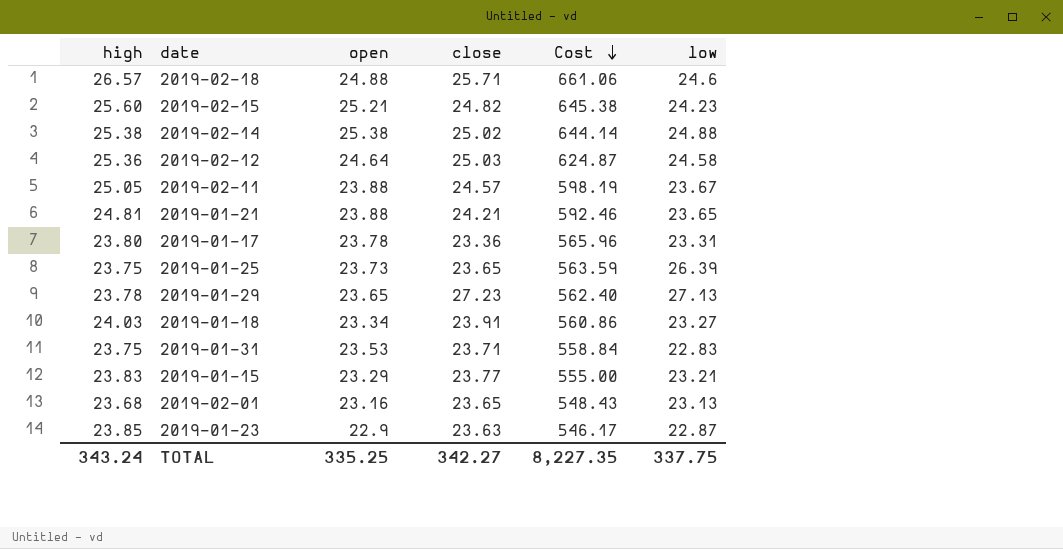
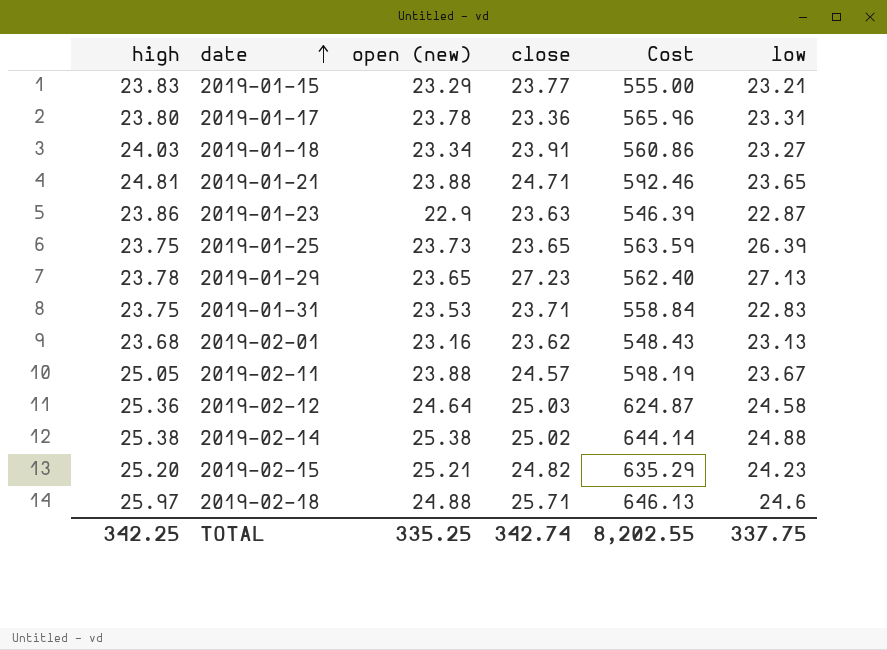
row order: Cost descending -> date ascending
column name: open -> open (new)
2019-01-21 | close: 24.21 -> 24.71
2019-01-23 | high: 23.85 -> 23.86
2019-01-23 | Cost: 546.17 -> 546.39
2019-02-01 | close: 23.65 -> 23.62
2019-02-15 | high: 25.60 -> 25.20
2019-02-15 | Cost: 645.38 -> 635.29
2019-02-18 | high: 26.57 -> 25.97
2019-02-18 | Cost: 661.06 -> 646.13
TOTAL | high: 343.24 -> 342.25
TOTAL | close: 342.27 -> 342.74
TOTAL | Cost: 8,227.35 -> 8,202.55

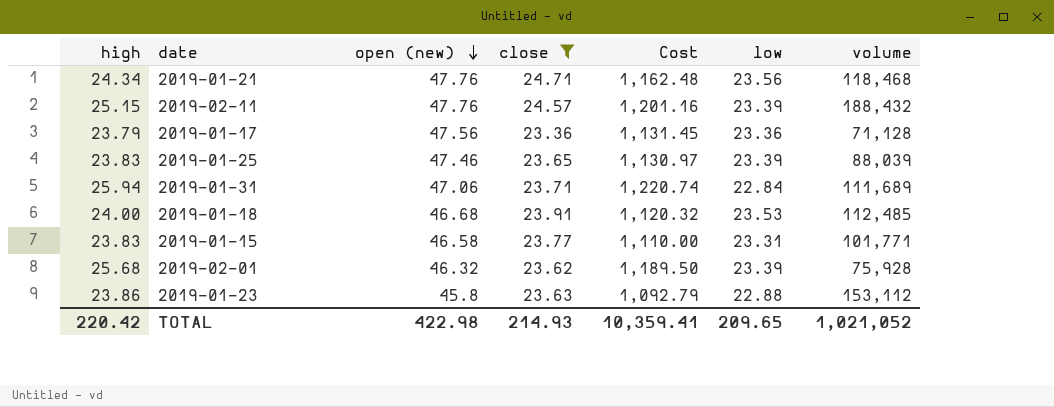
filter: none -> close <= 24.71
row order: date ascending -> open (new) descending
column volume | position: none -> 7
2019-01-21 | high: 24.81 -> 24.34
2019-01-21 | open (new): 23.88 -> 47.76
2019-01-21 | Cost: 592.46 -> 1,162.48
2019-01-21 | low: 23.65 -> 23.56
2019-02-11 | high: 25.05 -> 25.15
2019-02-11 | open (new): 23.88 -> 47.76
2019-02-11 | Cost: 598.19 -> 1,201.16
2019-02-11 | low: 23.67 -> 23.39
2019-01-17 | high: 23.80 -> 23.79
2019-01-17 | open (new): 23.78 -> 47.56
2019-01-17 | Cost: 565.96 -> 1,131.45
2019-01-17 | low: 23.31 -> 23.36
2019-01-25 | high: 23.75 -> 23.83
2019-01-25 | open (new): 23.73 -> 47.46
2019-01-25 | Cost: 563.59 -> 1,130.97
2019-01-25 | low: 26.39 -> 23.39
2019-01-31 | high: 23.75 -> 25.94
2019-01-31 | open (new): 23.53 -> 47.06
2019-01-31 | Cost: 558.84 -> 1,220.74
2019-01-31 | low: 22.83 -> 22.84
2019-01-18 | high: 24.03 -> 24.00
2019-01-18 | open (new): 23.34 -> 46.68
2019-01-18 | Cost: 560.86 -> 1,120.32
2019-01-18 | low: 23.27 -> 23.53
2019-01-15 | open (new): 23.29 -> 46.58
2019-01-15 | Cost: 555.00 -> 1,110.00
2019-01-15 | low: 23.21 -> 23.31
2019-02-01 | high: 23.68 -> 25.68
2019-02-01 | open (new): 23.16 -> 46.32
2019-02-01 | Cost: 548.43 -> 1,189.50
2019-02-01 | low: 23.13 -> 23.39
2019-01-23 | open (new): 22.9 -> 45.8
2019-01-23 | Cost: 546.39 -> 1,092.79
2019-01-23 | low: 22.87 -> 22.88
TOTAL | high: 342.25 -> 220.42
TOTAL | open (new): 335.25 -> 422.98
TOTAL | close: 342.74 -> 214.93
TOTAL | Cost: 8,202.55 -> 10,359.41
TOTAL | low: 337.75 -> 209.65

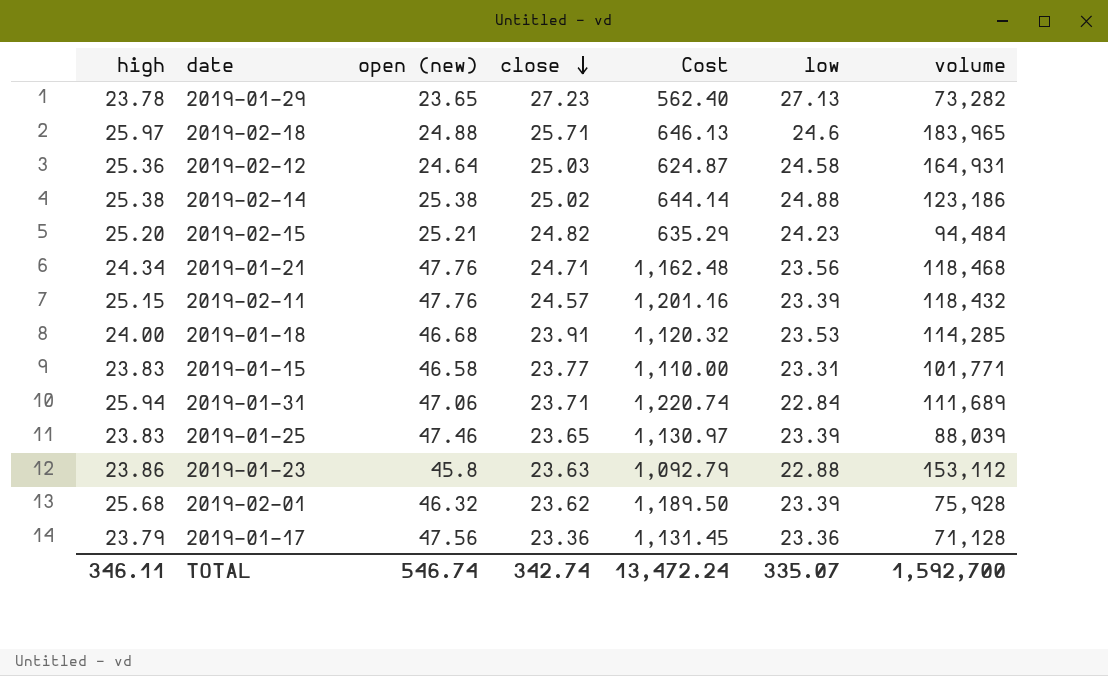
filter: close <= 24.71 -> none
row order: open (new) descending -> close descending
2019-02-11 | volume: 188,432 -> 118,432
2019-01-18 | volume: 112,485 -> 114,285
TOTAL | high: 220.42 -> 346.11
TOTAL | open (new): 422.98 -> 546.74
TOTAL | close: 214.93 -> 342.74
TOTAL | Cost: 10,359.41 -> 13,472.24
TOTAL | low: 209.65 -> 335.07
TOTAL | volume: 1,021,052 -> 1,592,700

